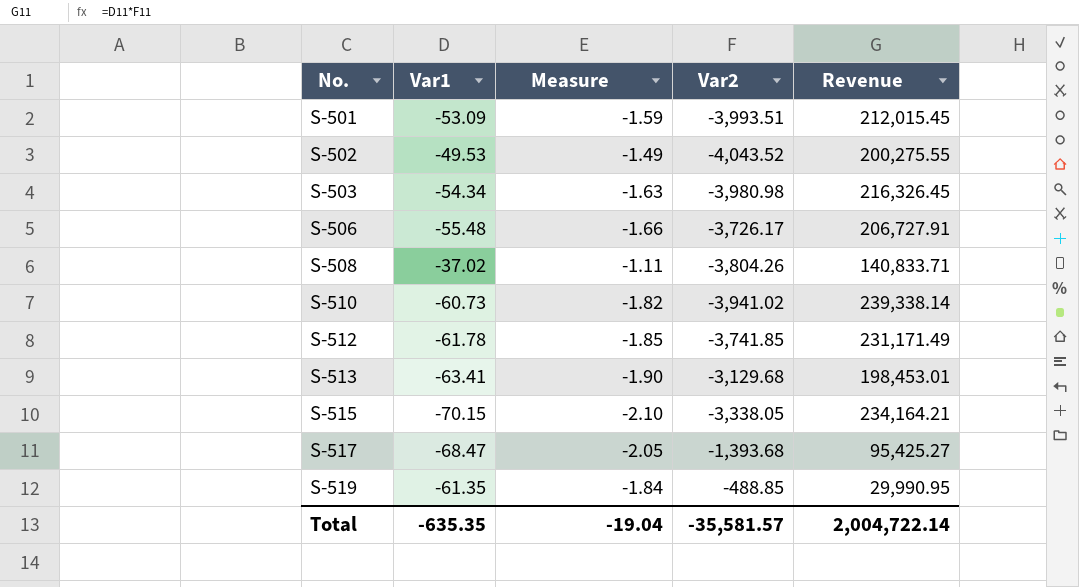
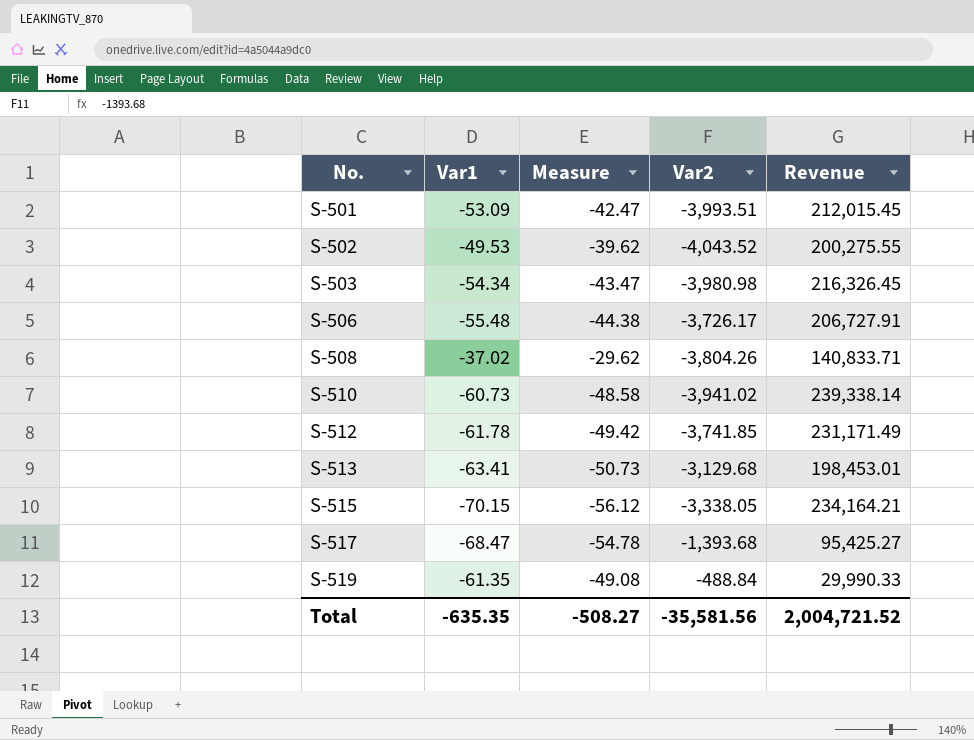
column Measure | formula: [Var1] * 0.03 -> [Var1] * 0.8
S-519 | Var2: -488.85 -> -488.84
S-519 | Revenue: 29,990.95 -> 29,990.33
Total | Measure: -19.04 -> -508.27
Total | Var2: -35,581.57 -> -35,581.56
Total | Revenue: 2,004,722.14 -> 2,004,721.52

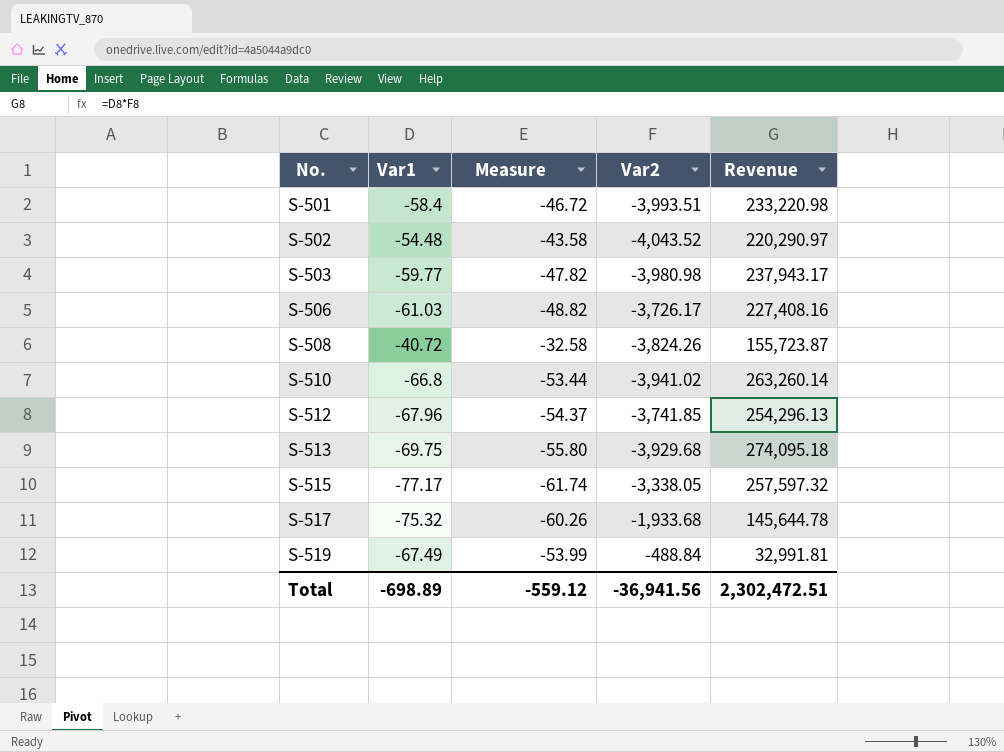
S-501 | Var1: -53.09 -> -58.4
S-501 | Measure: -42.47 -> -46.72
S-501 | Revenue: 212,015.45 -> 233,220.98
S-502 | Var1: -49.53 -> -54.48
S-502 | Measure: -39.62 -> -43.58
S-502 | Revenue: 200,275.55 -> 220,290.97
S-503 | Var1: -54.34 -> -59.77
S-503 | Measure: -43.47 -> -47.82
S-503 | Revenue: 216,326.45 -> 237,943.17
S-506 | Var1: -55.48 -> -61.03
S-506 | Measure: -44.38 -> -48.82
S-506 | Revenue: 206,727.91 -> 227,408.16
S-508 | Var1: -37.02 -> -40.72
S-508 | Measure: -29.62 -> -32.58
S-508 | Var2: -3,804.26 -> -3,824.26
S-508 | Revenue: 140,833.71 -> 155,723.87
S-510 | Var1: -60.73 -> -66.8
S-510 | Measure: -48.58 -> -53.44
S-510 | Revenue: 239,338.14 -> 263,260.14
S-512 | Var1: -61.78 -> -67.96
S-512 | Measure: -49.42 -> -54.37
S-512 | Revenue: 231,171.49 -> 254,296.13
S-513 | Var1: -63.41 -> -69.75
S-513 | Measure: -50.73 -> -55.80
S-513 | Var2: -3,129.68 -> -3,929.68
S-513 | Revenue: 198,453.01 -> 274,095.18
S-515 | Var1: -70.15 -> -77.17
S-515 | Measure: -56.12 -> -61.74
S-515 | Revenue: 234,164.21 -> 257,597.32
S-517 | Var1: -68.47 -> -75.32
S-517 | Measure: -54.78 -> -60.26
S-517 | Var2: -1,393.68 -> -1,933.68
S-517 | Revenue: 95,425.27 -> 145,644.78
S-519 | Var1: -61.35 -> -67.49
S-519 | Measure: -49.08 -> -53.99
S-519 | Revenue: 29,990.33 -> 32,991.81
Total | Var1: -635.35 -> -698.89
Total | Measure: -508.27 -> -559.12
Total | Var2: -35,581.56 -> -36,941.56
Total | Revenue: 2,004,721.52 -> 2,302,472.51

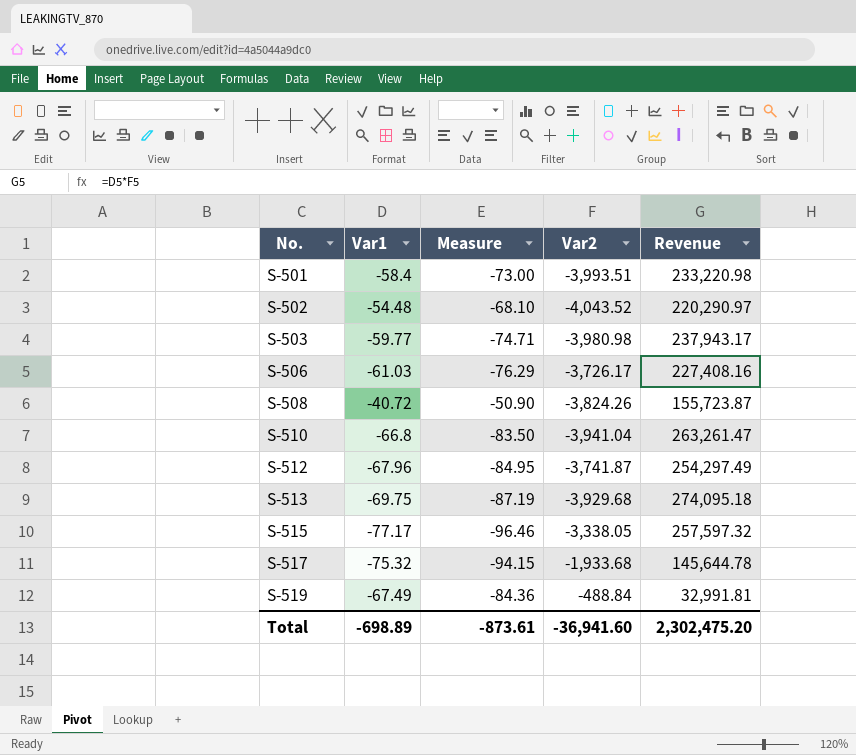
column Measure | formula: [Var1] * 0.8 -> [Var1] * 1.25
S-510 | Var2: -3,941.02 -> -3,941.04
S-510 | Revenue: 263,260.14 -> 263,261.47
S-512 | Var2: -3,741.85 -> -3,741.87
S-512 | Revenue: 254,296.13 -> 254,297.49
Total | Measure: -559.12 -> -873.61
Total | Var2: -36,941.56 -> -36,941.60
Total | Revenue: 2,302,472.51 -> 2,302,475.20

